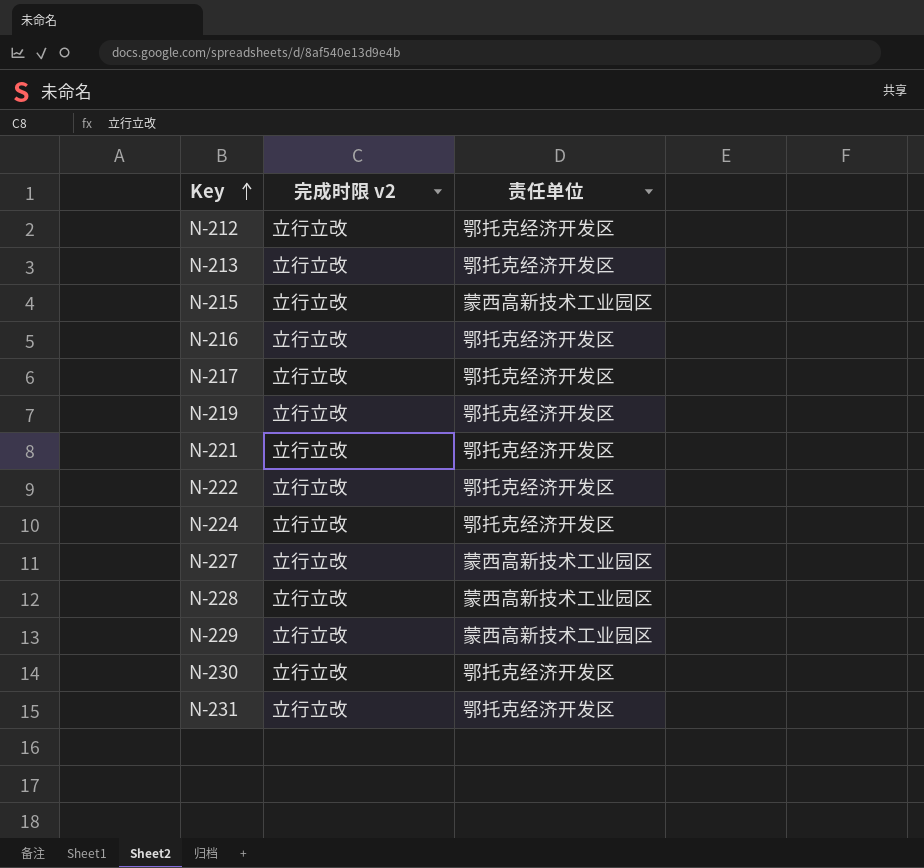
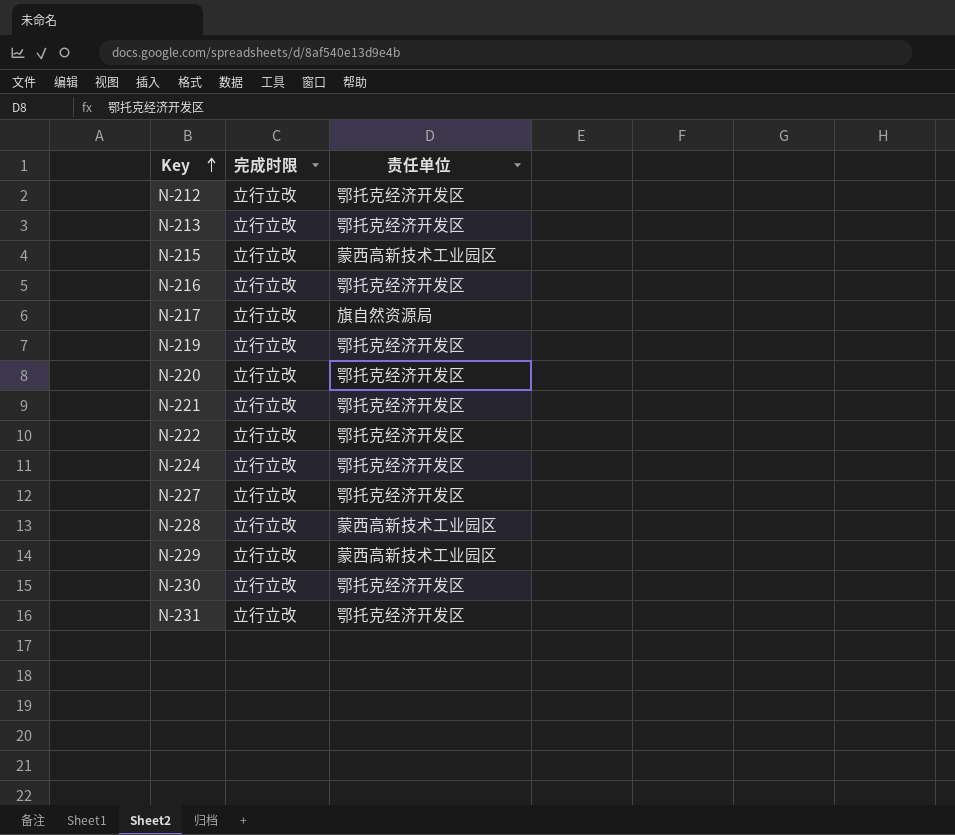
column name: 完成时限 v2 -> 完成时限
N-217 | 责任单位: 鄂托克经济开发区 -> 旗自然资源局
row N-220: none -> 立行立改 | 鄂托克经济开发区
N-227 | 责任单位: 蒙西高新技术工业园区 -> 鄂托克经济开发区

